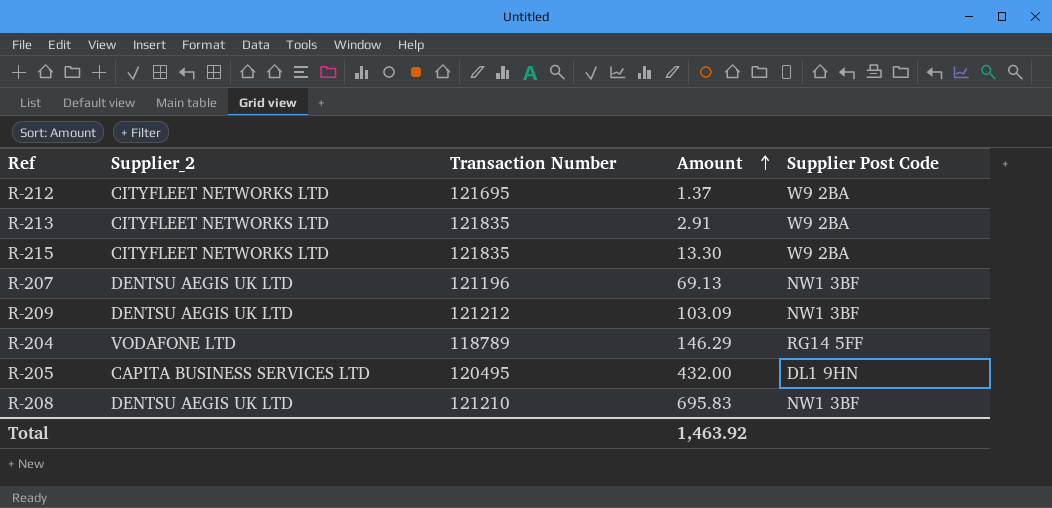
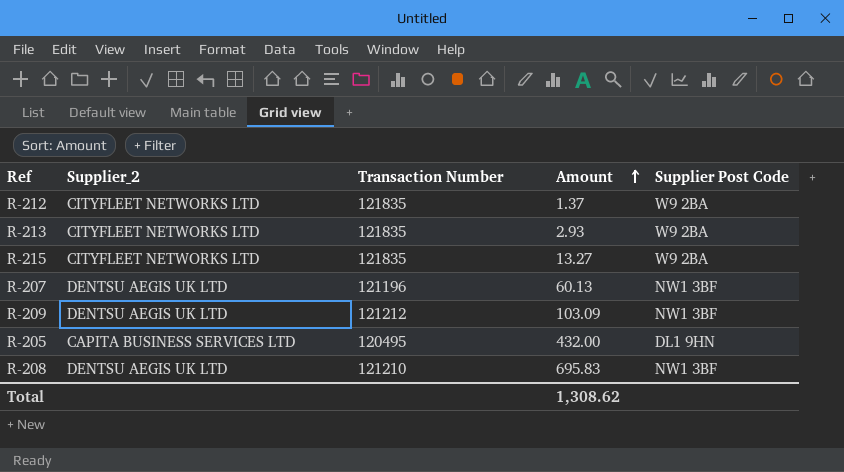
row R-204: VODAFONE LTD | 118789 | 146.29 | RG14 5FF -> none
R-212 | Transaction Number: 121695 -> 121835
R-213 | Amount: 2.91 -> 2.93
R-215 | Amount: 13.30 -> 13.27
R-207 | Amount: 69.13 -> 60.13
Total | Amount: 1,463.92 -> 1,308.62

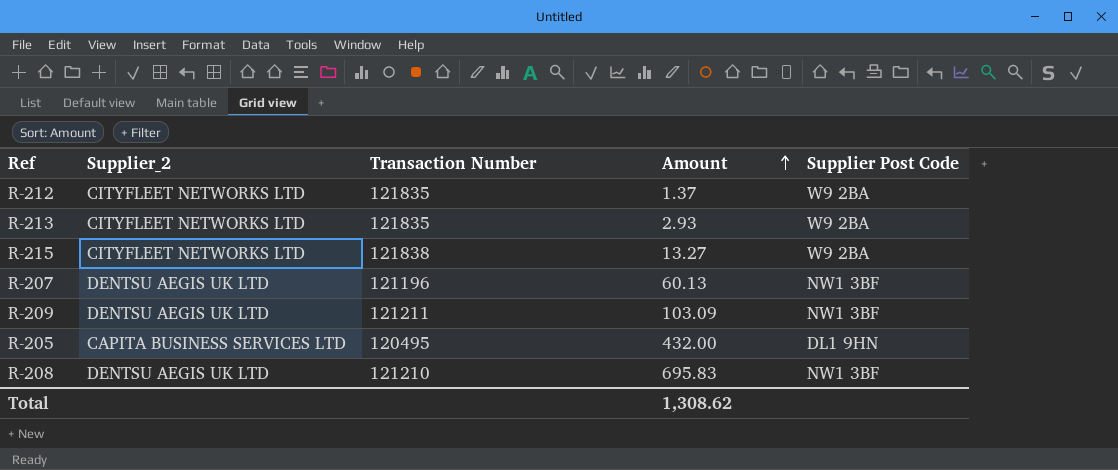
R-215 | Transaction Number: 121835 -> 121838
R-209 | Transaction Number: 121212 -> 121211

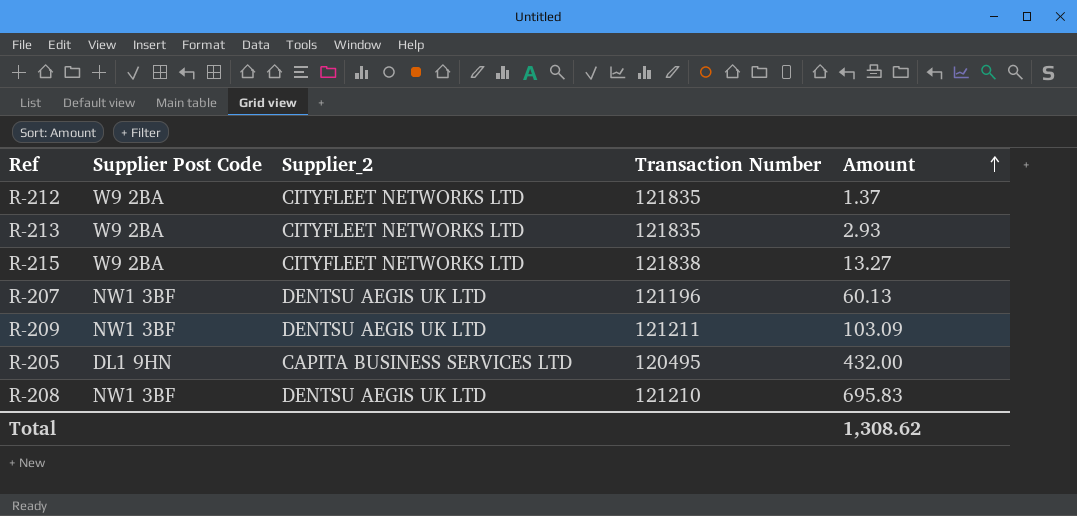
column Supplier Post Code | position: 5 -> 2

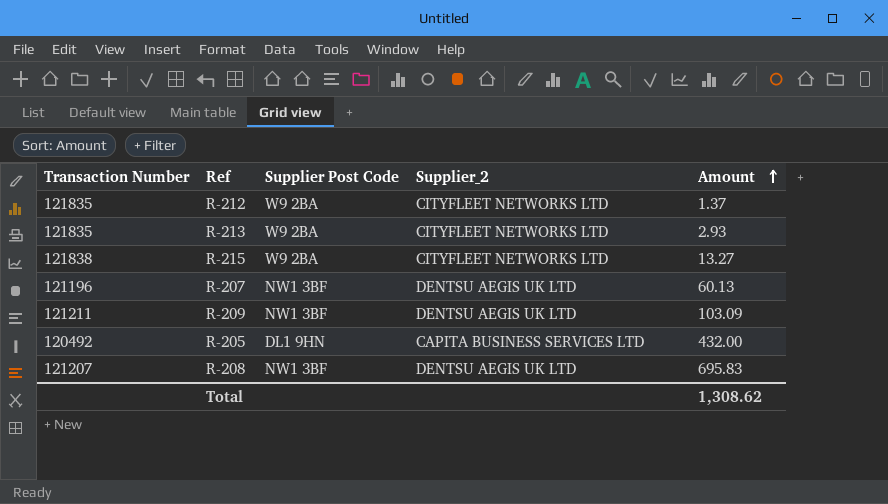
column Transaction Number | position: 4 -> 1
R-205 | Transaction Number: 120495 -> 120492
R-208 | Transaction Number: 121210 -> 121207

